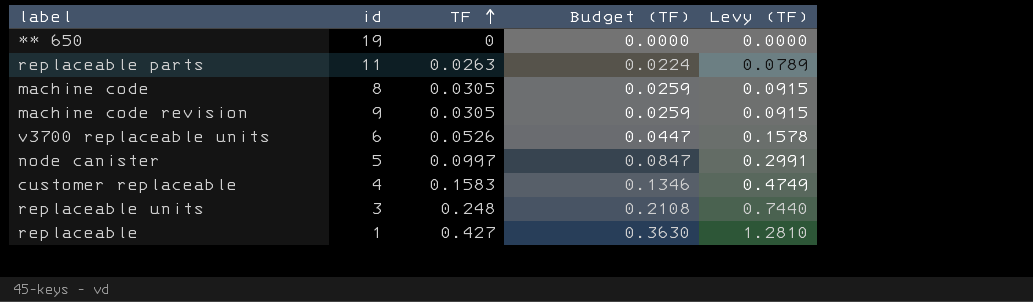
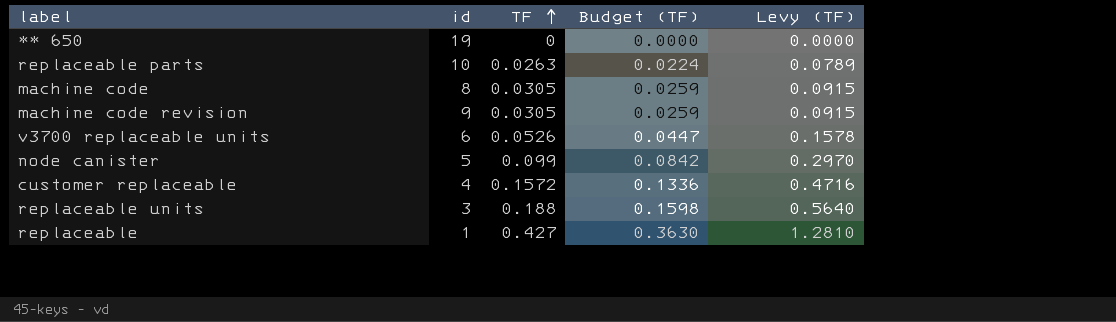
replaceable parts | id: 11 -> 10
node canister | TF: 0.0997 -> 0.099
node canister | Budget (TF): 0.0847 -> 0.0842
node canister | Levy (TF): 0.2991 -> 0.2970
customer replaceable | TF: 0.1583 -> 0.1572
customer replaceable | Budget (TF): 0.1346 -> 0.1336
customer replaceable | Levy (TF): 0.4749 -> 0.4716
replaceable units | TF: 0.248 -> 0.188
replaceable units | Budget (TF): 0.2108 -> 0.1598
replaceable units | Levy (TF): 0.7440 -> 0.5640

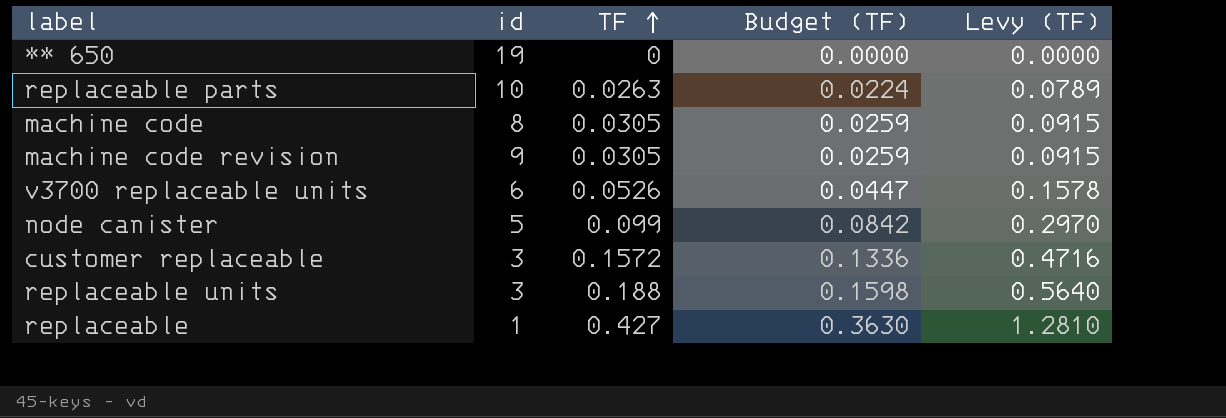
customer replaceable | id: 4 -> 3

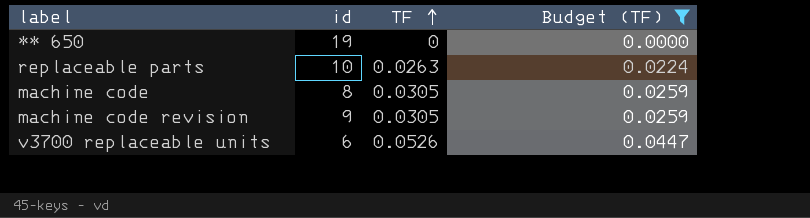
filter: none -> Budget (TF) <= 0.0447
column Levy (TF) | formula: [TF] * 3 -> none

